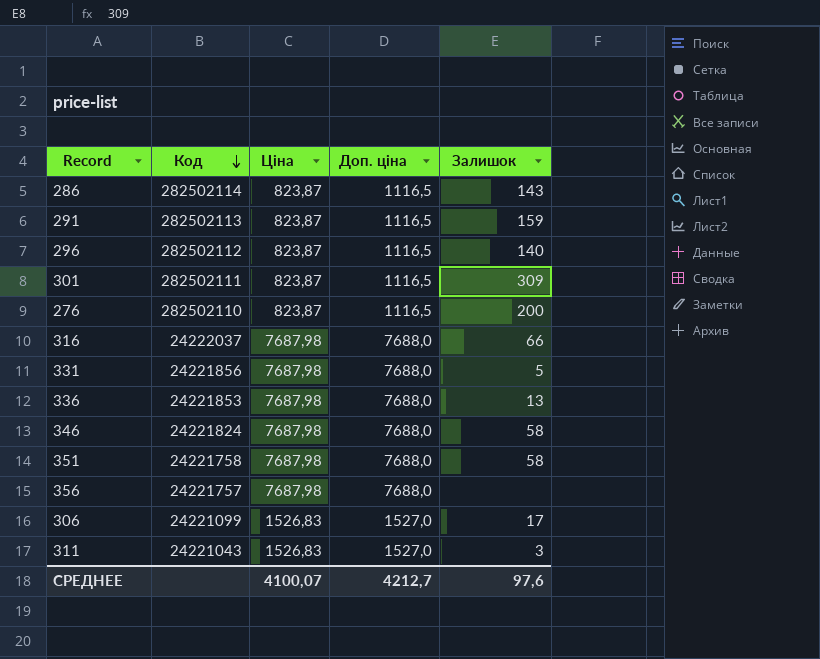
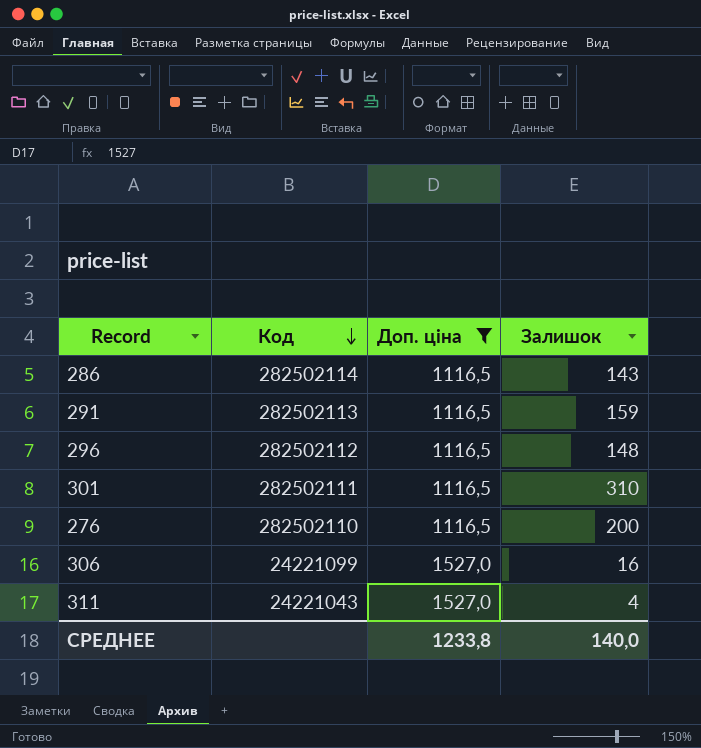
filter: none -> Доп. ціна != 7688,0
column Ціна | position: 3 -> none
296 | Залишок: 140 -> 148
301 | Залишок: 309 -> 310
306 | Залишок: 17 -> 16
311 | Залишок: 3 -> 4
СРЕДНЕЕ | Доп. ціна: 4212,7 -> 1233,8
СРЕДНЕЕ | Залишок: 97,6 -> 140,0

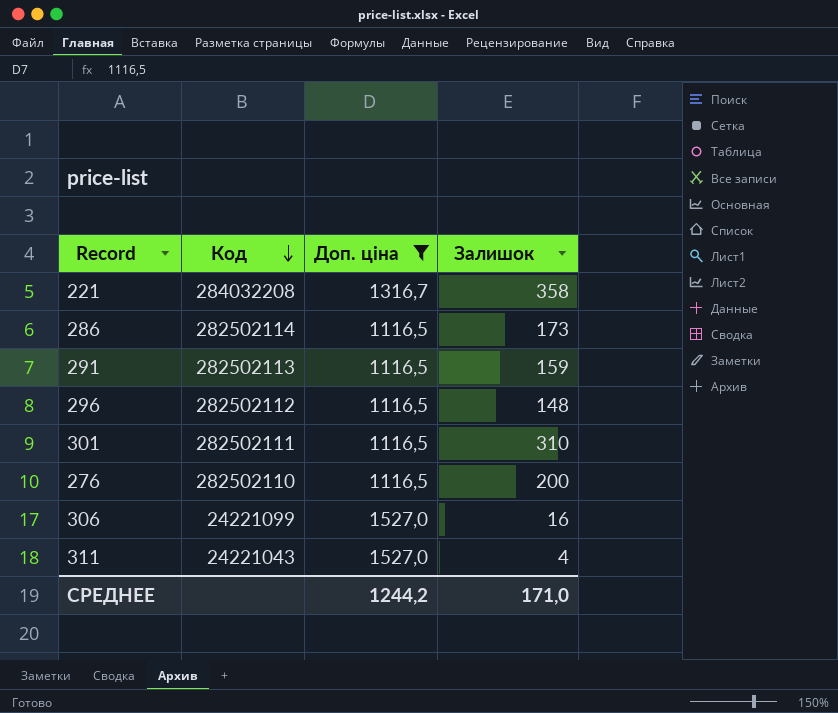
row 221: none -> 284032208 | 1316,7 | 358
286 | Залишок: 143 -> 173
СРЕДНЕЕ | Доп. ціна: 1233,8 -> 1244,2
СРЕДНЕЕ | Залишок: 140,0 -> 171,0

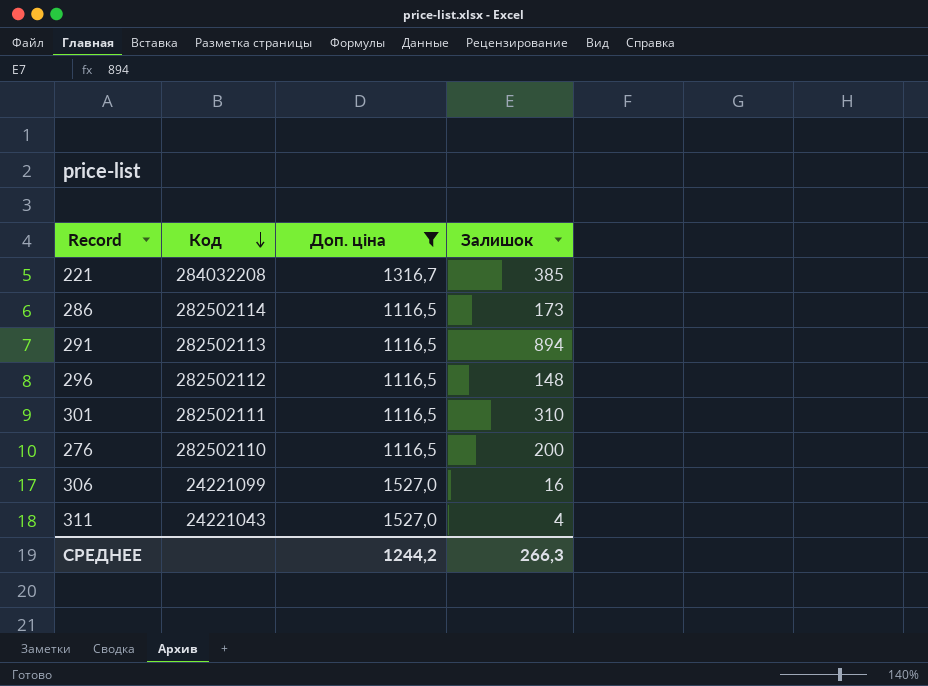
221 | Залишок: 358 -> 385
291 | Залишок: 159 -> 894
СРЕДНЕЕ | Залишок: 171,0 -> 266,3

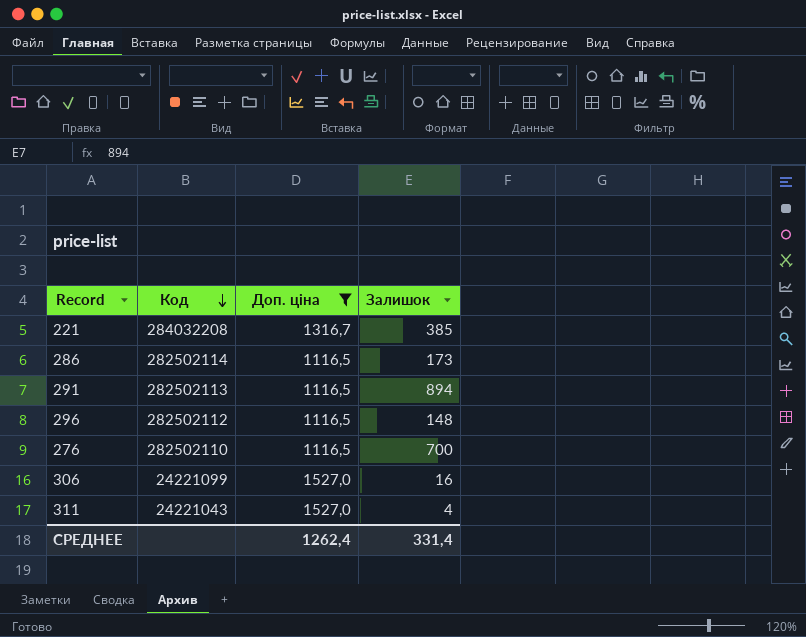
row 301: 282502111 | 1116,5 | 310 -> none
276 | Залишок: 200 -> 700
СРЕДНЕЕ | Доп. ціна: 1244,2 -> 1262,4
СРЕДНЕЕ | Залишок: 266,3 -> 331,4

